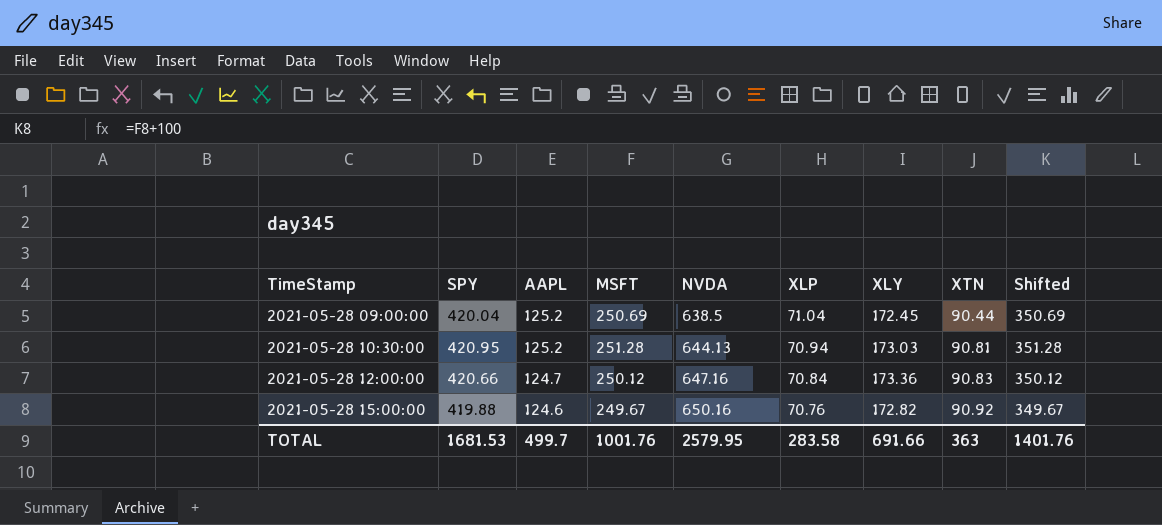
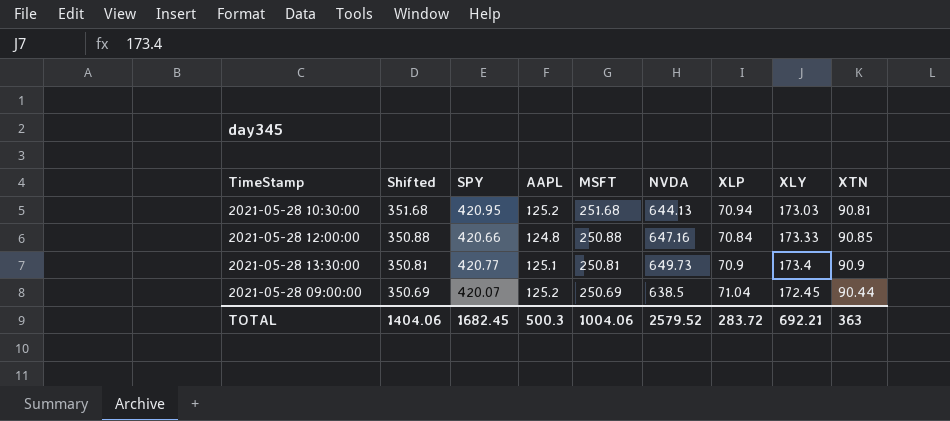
row order: TimeStamp ascending -> Shifted descending
column Shifted | position: 9 -> 2
row 2021-05-28 15:00:00: 419.88 | 124.6 | 249.67 | 650.16 | 70.76 | 172.82 | 90.92 | 349.67 -> none
2021-05-28 10:30:00 | Shifted: 351.28 -> 351.68
2021-05-28 10:30:00 | MSFT: 251.28 -> 251.68
2021-05-28 12:00:00 | Shifted: 350.12 -> 350.88
2021-05-28 12:00:00 | AAPL: 124.7 -> 124.8
2021-05-28 12:00:00 | MSFT: 250.12 -> 250.88
2021-05-28 12:00:00 | XLY: 173.36 -> 173.33
2021-05-28 12:00:00 | XTN: 90.83 -> 90.85
row 2021-05-28 13:30:00: none -> 350.81 | 420.77 | 125.1 | 250.81 | 649.73 | 70.9 | 173.4 | 90.9
2021-05-28 09:00:00 | SPY: 420.04 -> 420.07
TOTAL | Shifted: 1401.76 -> 1404.06
TOTAL | SPY: 1681.53 -> 1682.45
TOTAL | AAPL: 499.7 -> 500.3
TOTAL | MSFT: 1001.76 -> 1004.06
TOTAL | NVDA: 2579.95 -> 2579.52
TOTAL | XLP: 283.58 -> 283.72
TOTAL | XLY: 691.66 -> 692.21

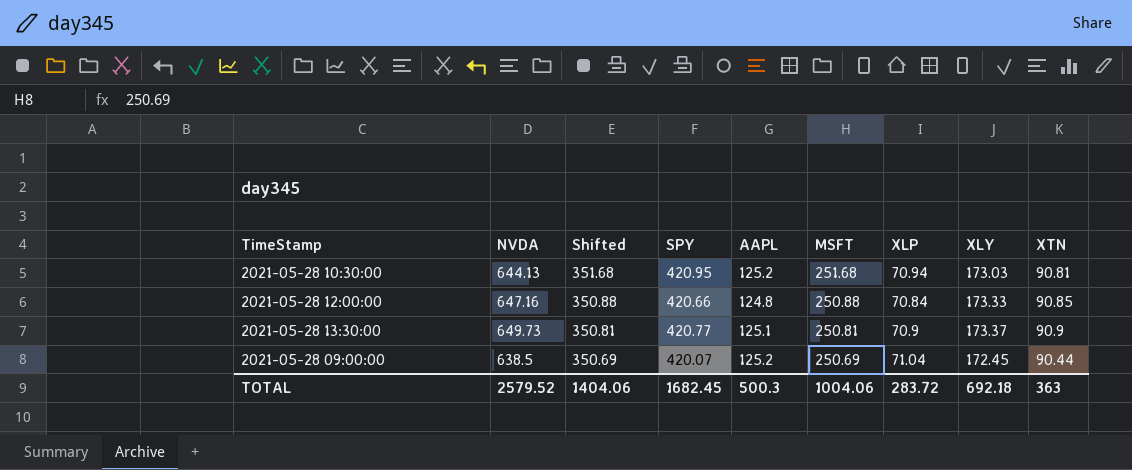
column NVDA | position: 6 -> 2
2021-05-28 13:30:00 | XLY: 173.4 -> 173.37
TOTAL | XLY: 692.21 -> 692.18

